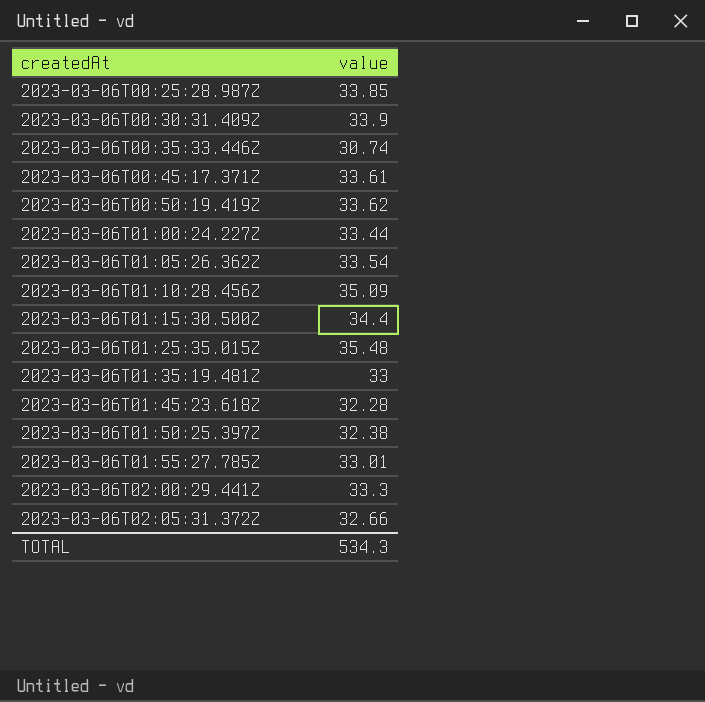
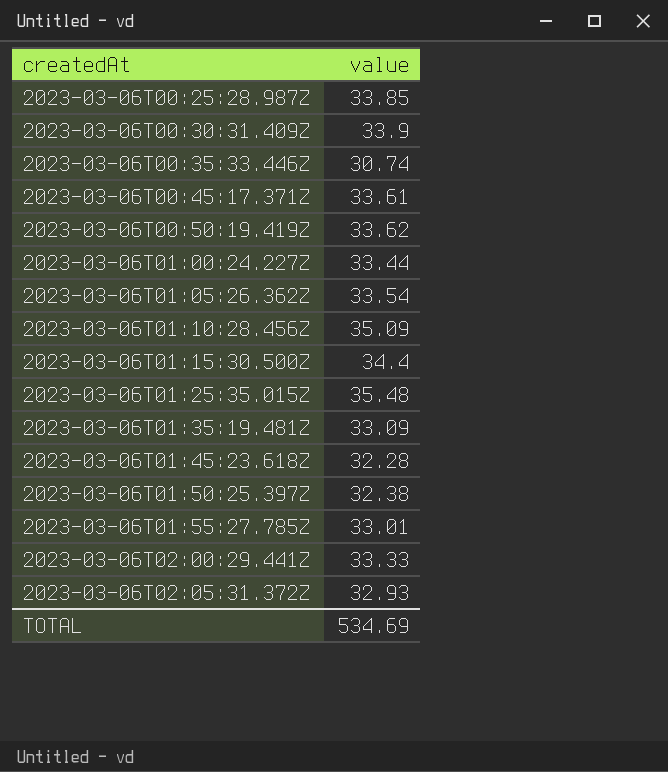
2023-03-06T01:35:19.481Z | value: 33 -> 33.09
2023-03-06T02:00:29.441Z | value: 33.3 -> 33.33
2023-03-06T02:05:31.372Z | value: 32.66 -> 32.93
TOTAL | value: 534.3 -> 534.69

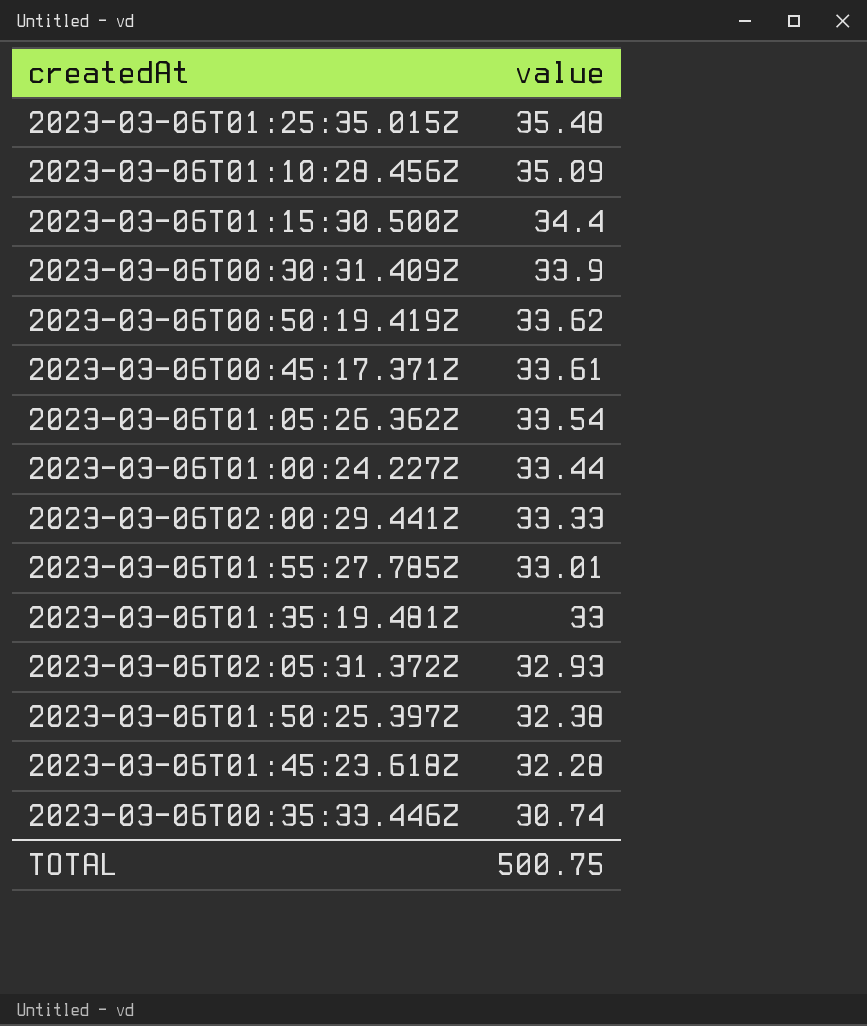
row order: createdAt ascending -> value descending
row 2023-03-06T00:25:28.987Z: 33.85 -> none
2023-03-06T01:35:19.481Z | value: 33.09 -> 33
TOTAL | value: 534.69 -> 500.75

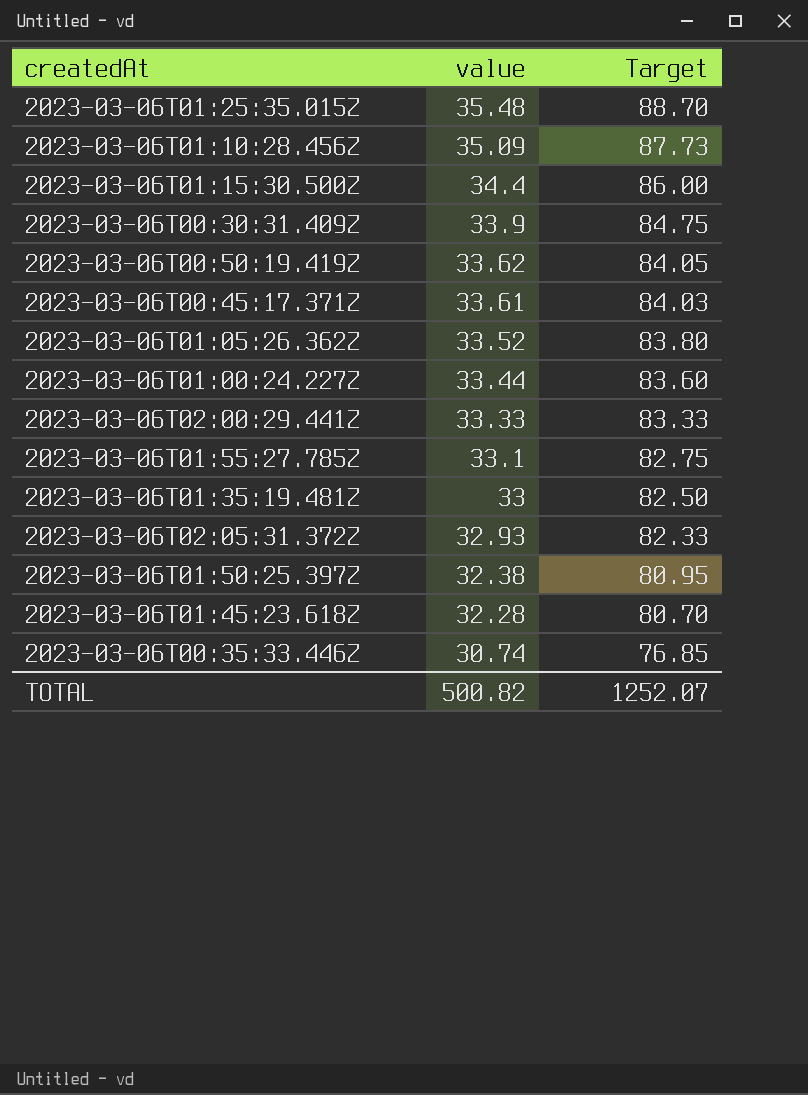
column Target | formula: none -> [value] * 2.5
2023-03-06T01:05:26.362Z | value: 33.54 -> 33.52
2023-03-06T01:55:27.785Z | value: 33.01 -> 33.1
TOTAL | value: 500.75 -> 500.82

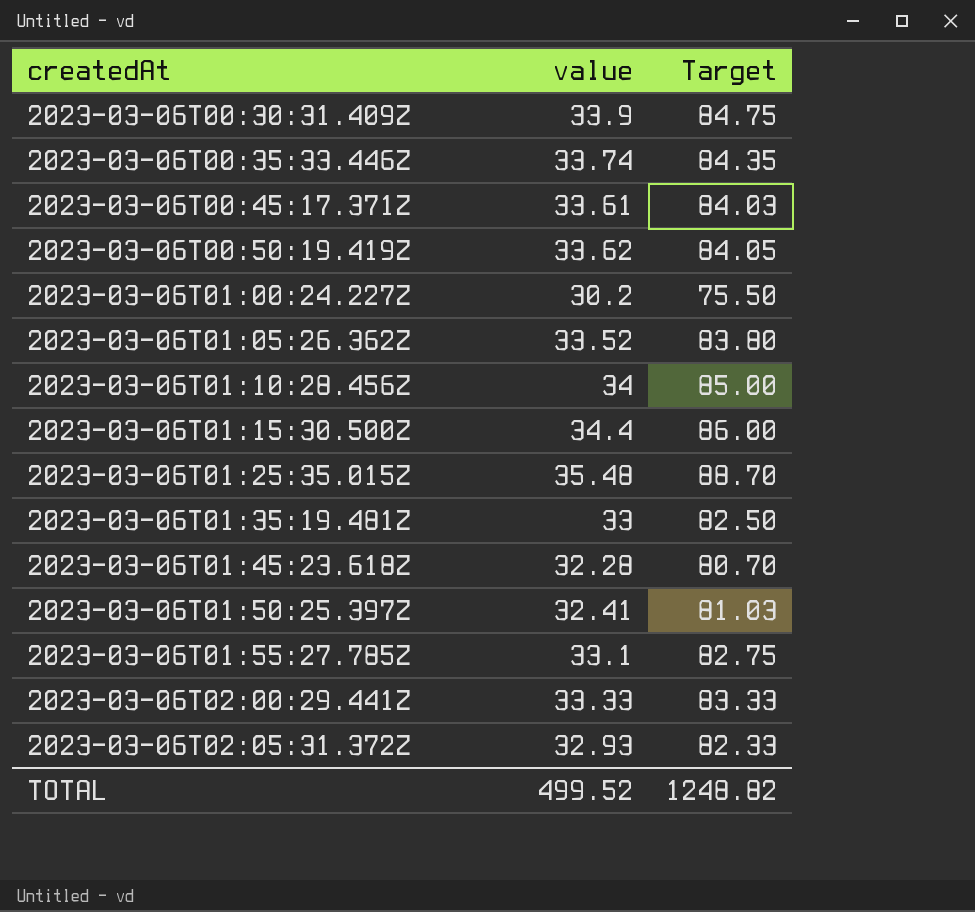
row order: value descending -> createdAt ascending
2023-03-06T00:35:33.446Z | value: 30.74 -> 33.74
2023-03-06T00:35:33.446Z | Target: 76.85 -> 84.35
2023-03-06T01:00:24.227Z | value: 33.44 -> 30.2
2023-03-06T01:00:24.227Z | Target: 83.60 -> 75.50
2023-03-06T01:10:28.456Z | value: 35.09 -> 34
2023-03-06T01:10:28.456Z | Target: 87.73 -> 85.00
2023-03-06T01:50:25.397Z | value: 32.38 -> 32.41
2023-03-06T01:50:25.397Z | Target: 80.95 -> 81.03
TOTAL | value: 500.82 -> 499.52
TOTAL | Target: 1252.07 -> 1248.82

